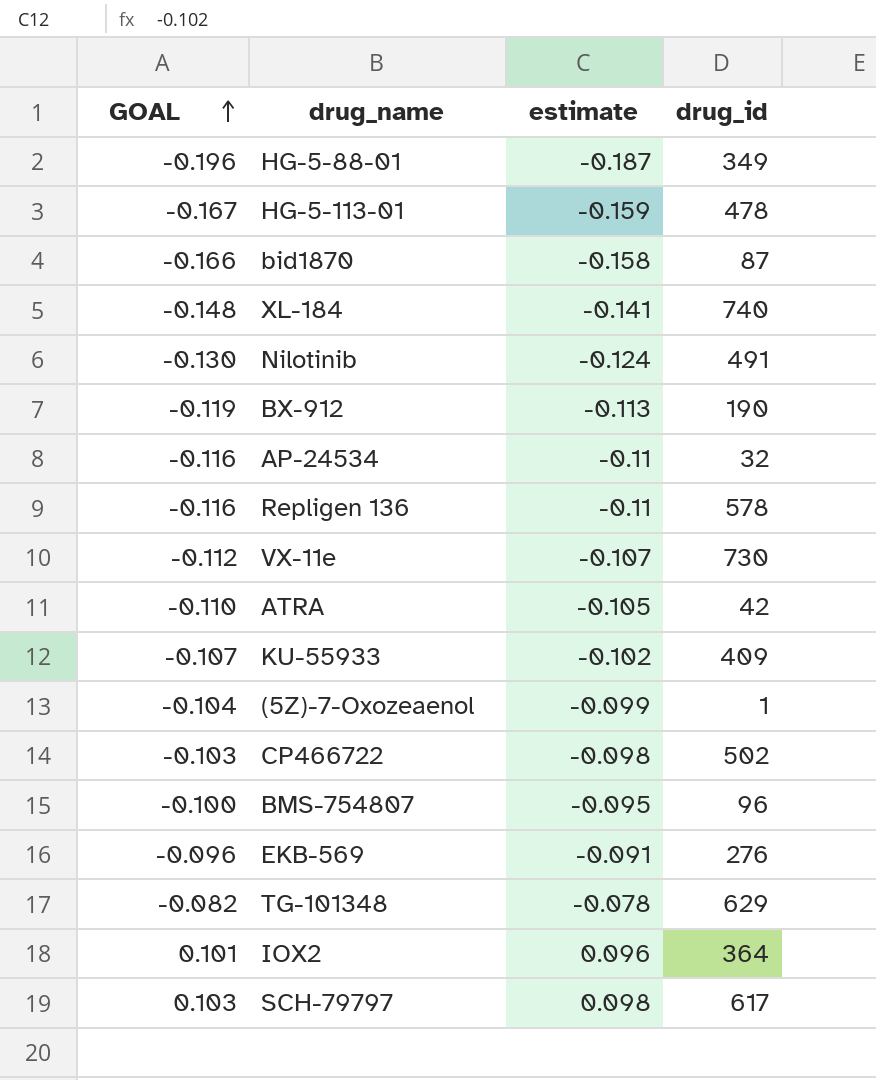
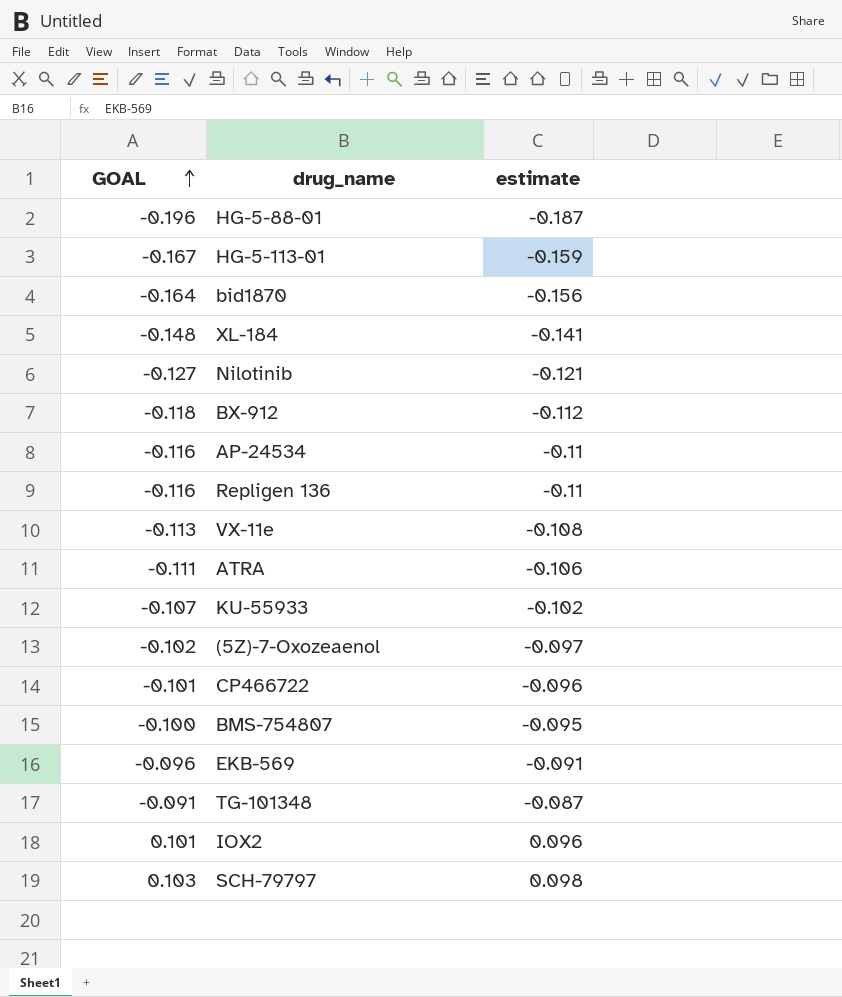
column drug_id | position: 4 -> none
bid1870 | GOAL: -0.166 -> -0.164
bid1870 | estimate: -0.158 -> -0.156
Nilotinib | GOAL: -0.130 -> -0.127
Nilotinib | estimate: -0.124 -> -0.121
BX-912 | GOAL: -0.119 -> -0.118
BX-912 | estimate: -0.113 -> -0.112
VX-11e | GOAL: -0.112 -> -0.113
VX-11e | estimate: -0.107 -> -0.108
ATRA | GOAL: -0.110 -> -0.111
ATRA | estimate: -0.105 -> -0.106
(5Z)-7-Oxozeaenol | GOAL: -0.104 -> -0.102
(5Z)-7-Oxozeaenol | estimate: -0.099 -> -0.097
CP466722 | GOAL: -0.103 -> -0.101
CP466722 | estimate: -0.098 -> -0.096
TG-101348 | GOAL: -0.082 -> -0.091
TG-101348 | estimate: -0.078 -> -0.087

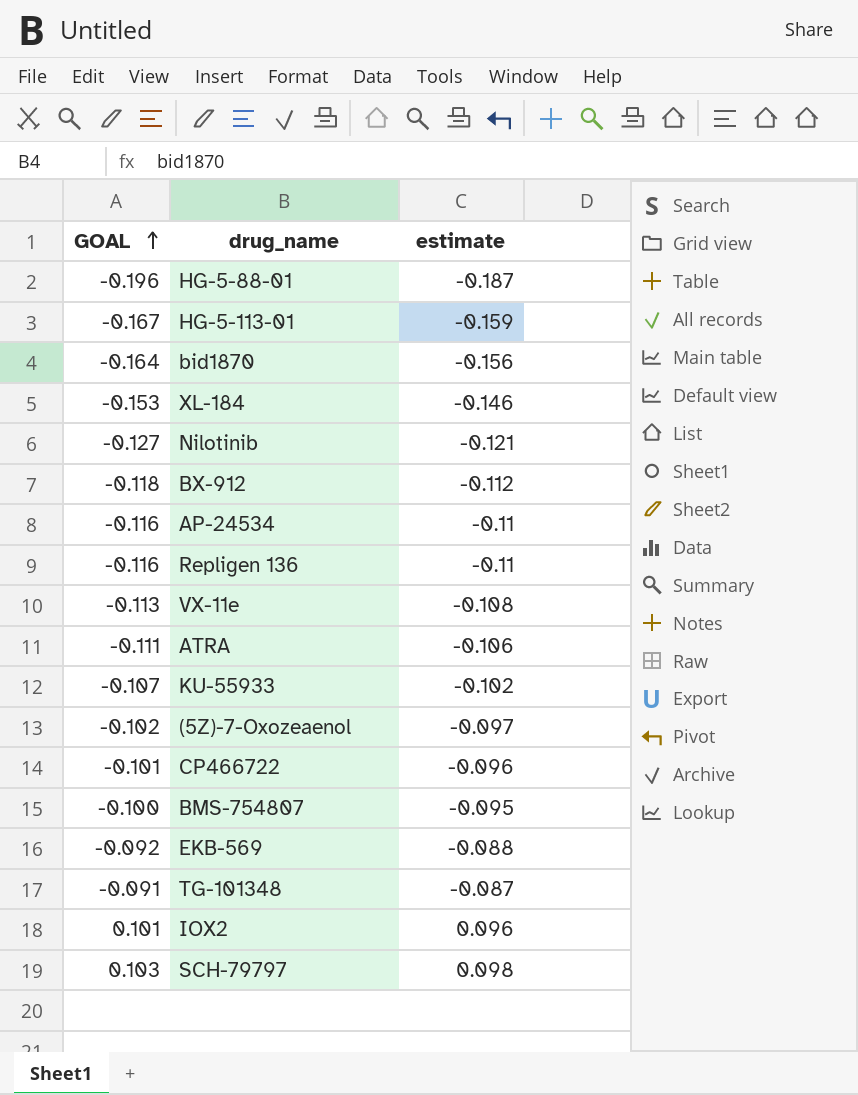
XL-184 | GOAL: -0.148 -> -0.153
XL-184 | estimate: -0.141 -> -0.146
EKB-569 | GOAL: -0.096 -> -0.092
EKB-569 | estimate: -0.091 -> -0.088

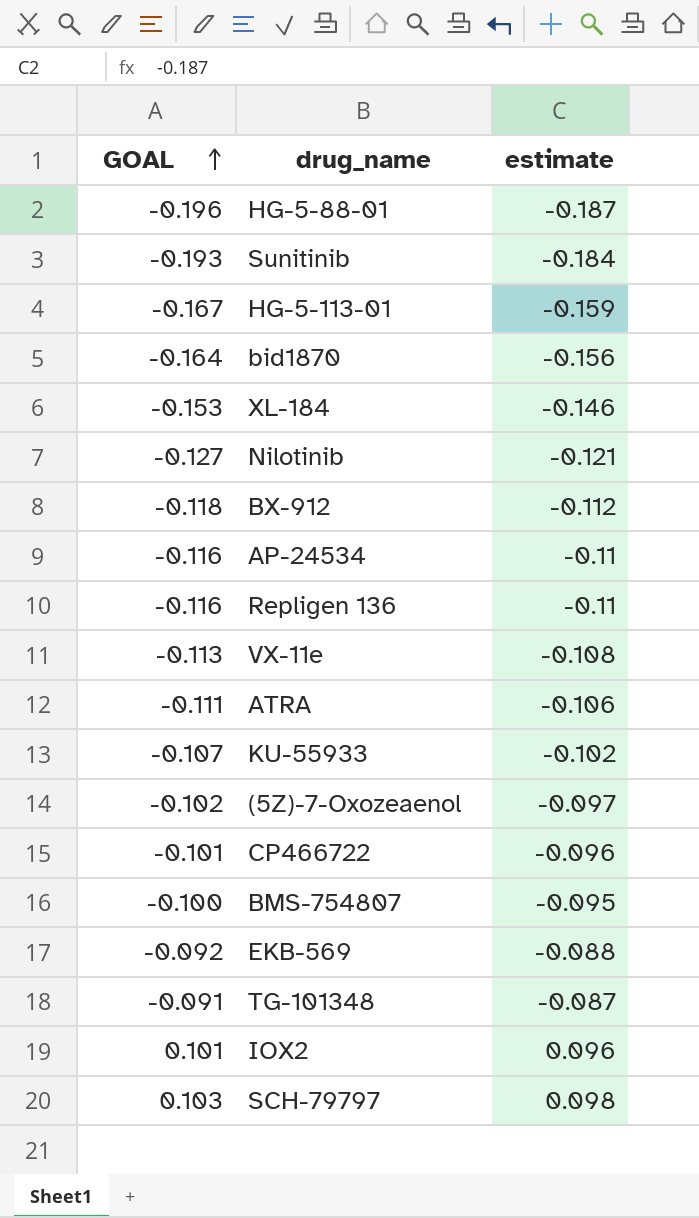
row Sunitinib: none -> -0.193 | -0.184

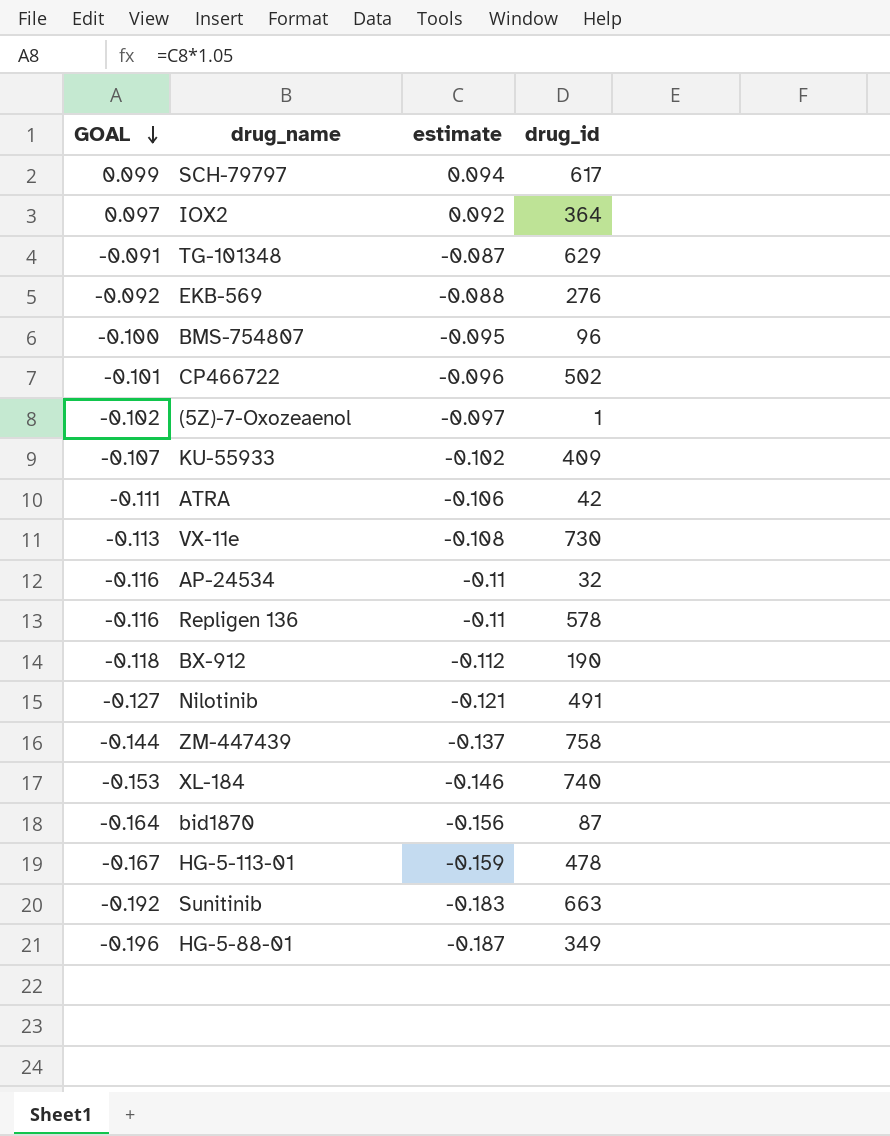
row order: GOAL ascending -> GOAL descending
column drug_id | position: none -> 4
SCH-79797 | GOAL: 0.103 -> 0.099
SCH-79797 | estimate: 0.098 -> 0.094
IOX2 | GOAL: 0.101 -> 0.097
IOX2 | estimate: 0.096 -> 0.092
row ZM-447439: none -> -0.144 | -0.137 | 758
Sunitinib | GOAL: -0.193 -> -0.192
Sunitinib | estimate: -0.184 -> -0.183

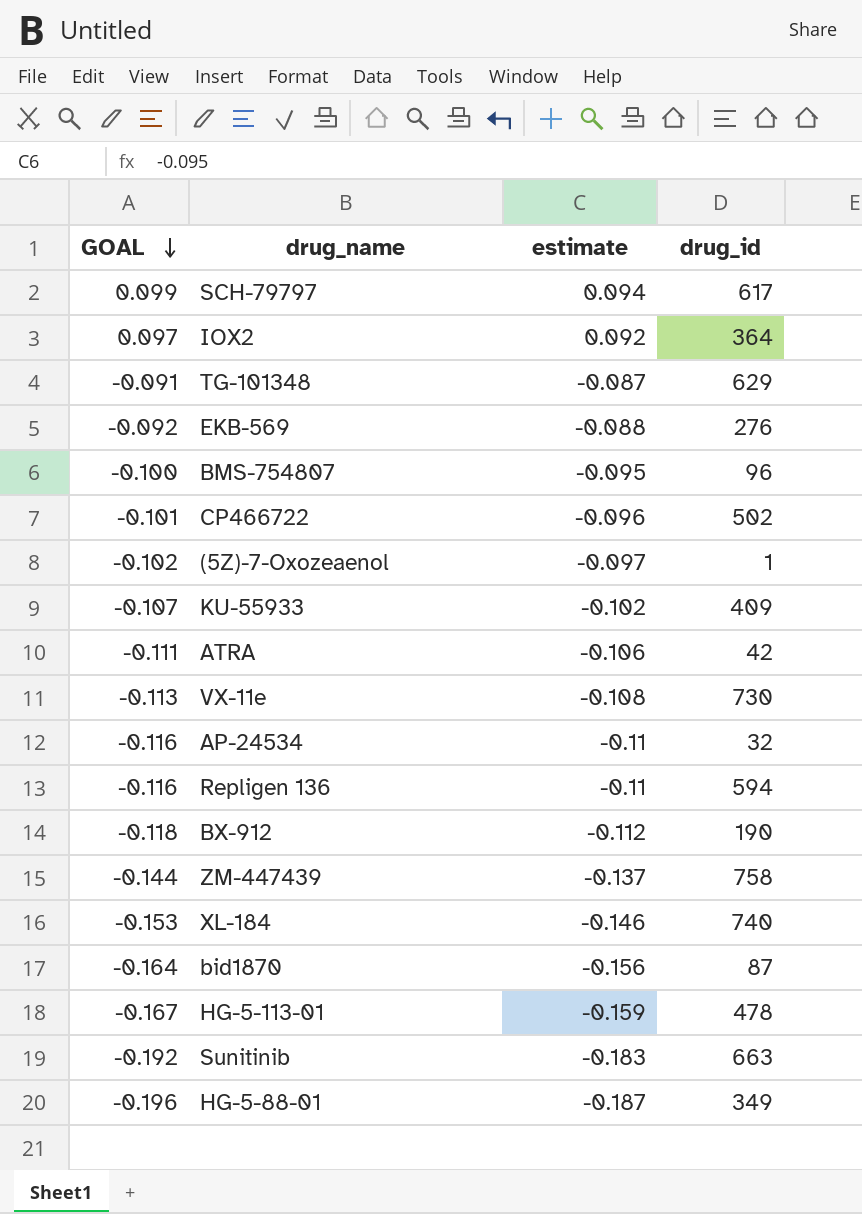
row Nilotinib: -0.127 | -0.121 | 491 -> none
Repligen 136 | drug_id: 578 -> 594

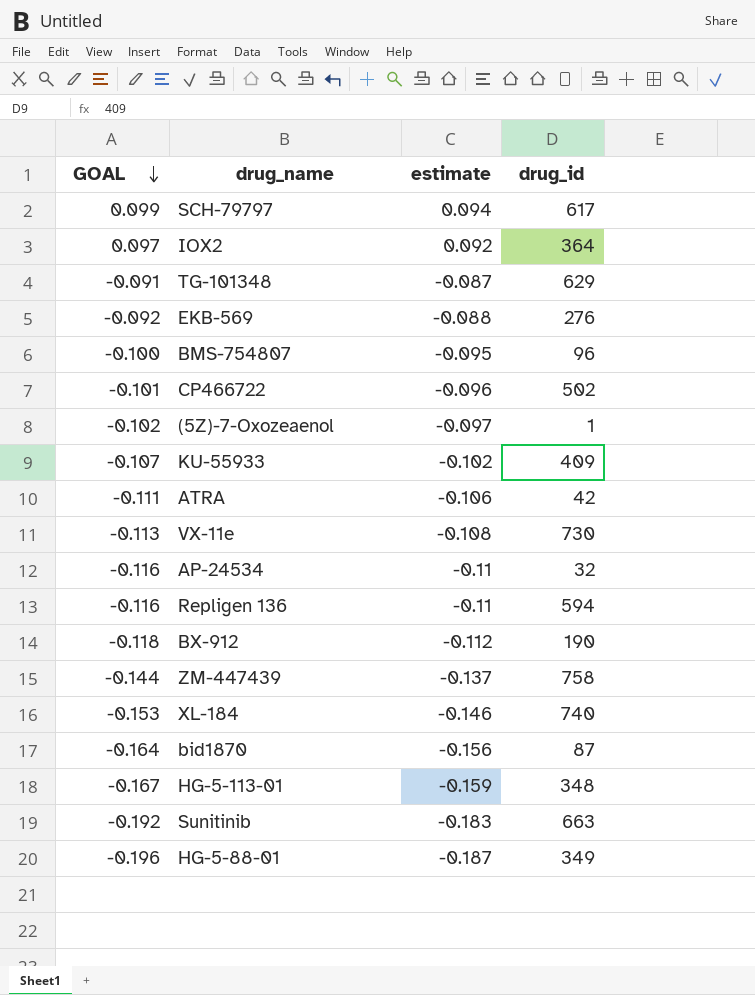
HG-5-113-01 | drug_id: 478 -> 348

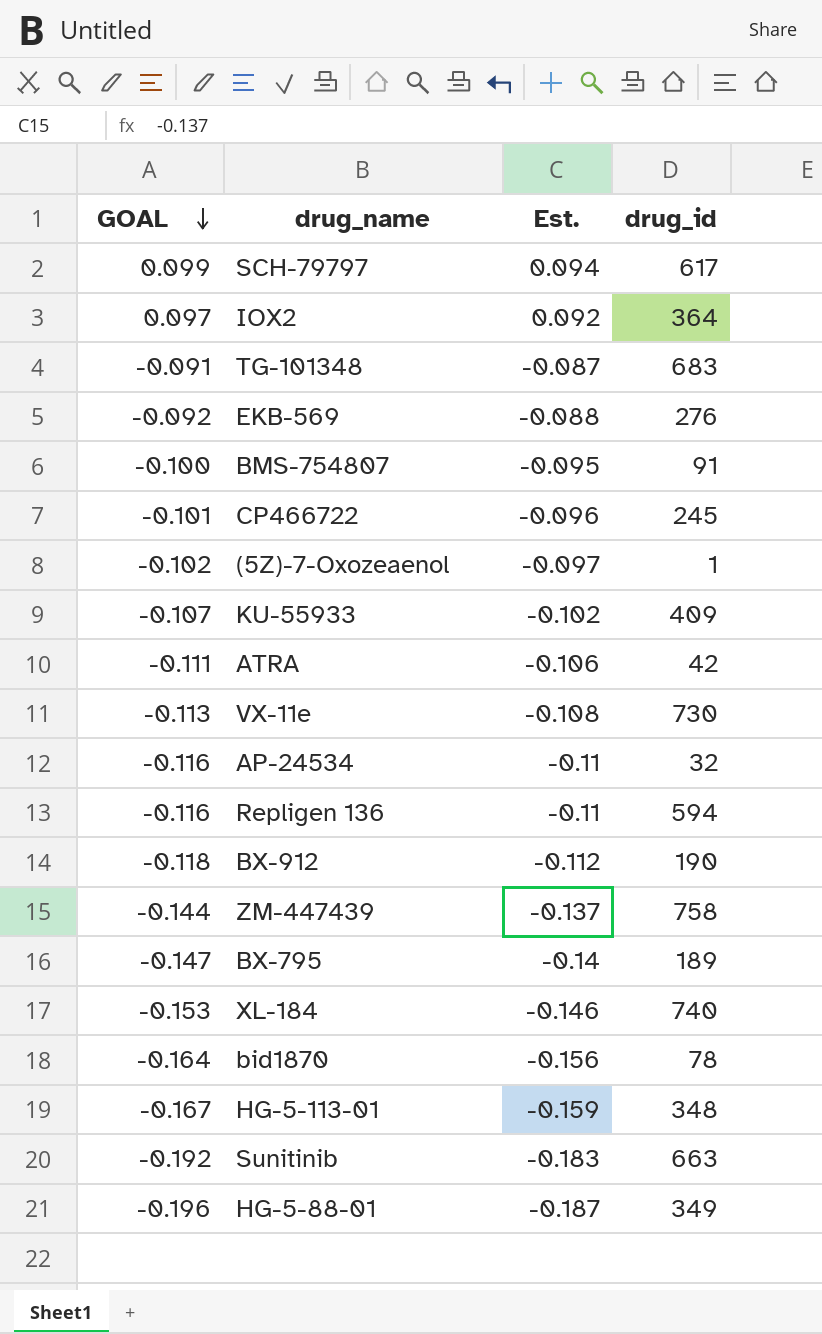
column name: estimate -> Est.
TG-101348 | drug_id: 629 -> 683
BMS-754807 | drug_id: 96 -> 91
CP466722 | drug_id: 502 -> 245
row BX-795: none -> -0.147 | -0.14 | 189
bid1870 | drug_id: 87 -> 78

